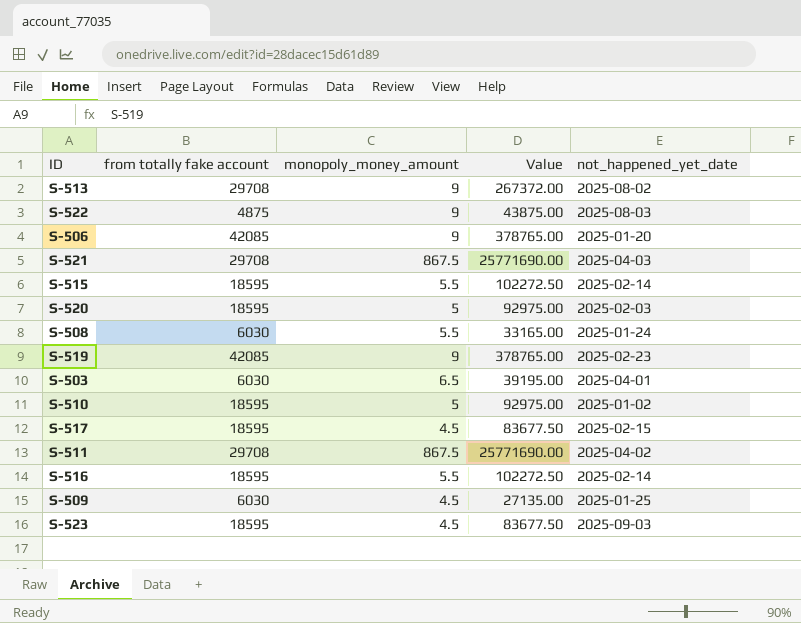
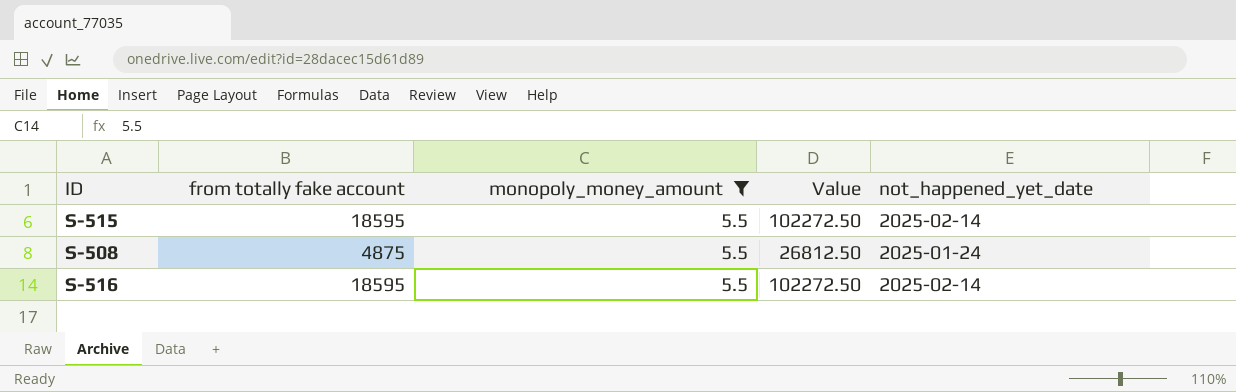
filter: none -> monopoly_money_amount = 5.5
S-508 | from totally fake account: 6030 -> 4875
S-508 | Value: 33165.00 -> 26812.50

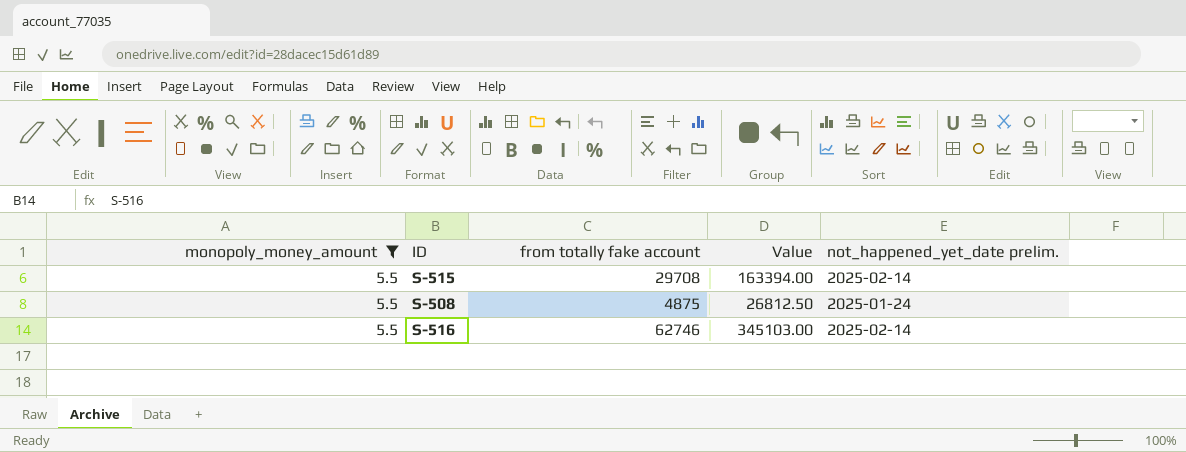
column monopoly_money_amount | position: 3 -> 1
column name: not_happened_yet_date -> not_happened_yet_date prelim.
S-515 | from totally fake account: 18595 -> 29708
S-515 | Value: 102272.50 -> 163394.00
S-516 | from totally fake account: 18595 -> 62746
S-516 | Value: 102272.50 -> 345103.00

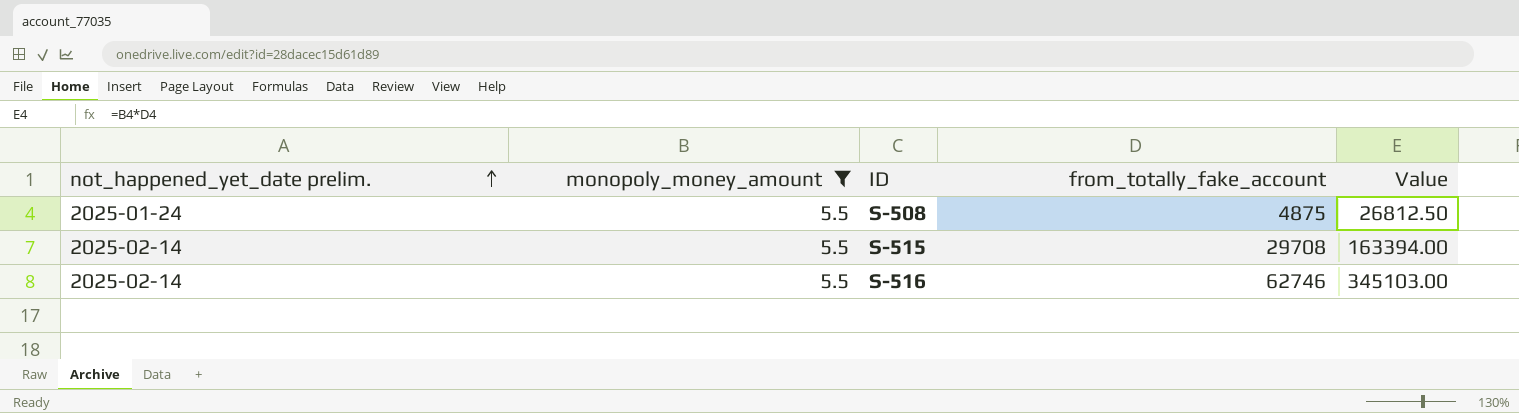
row order: none -> not_happened_yet_date prelim. ascending
column not_happened_yet_date prelim. | position: 5 -> 1
column name: from totally fake account -> from_totally_fake_account

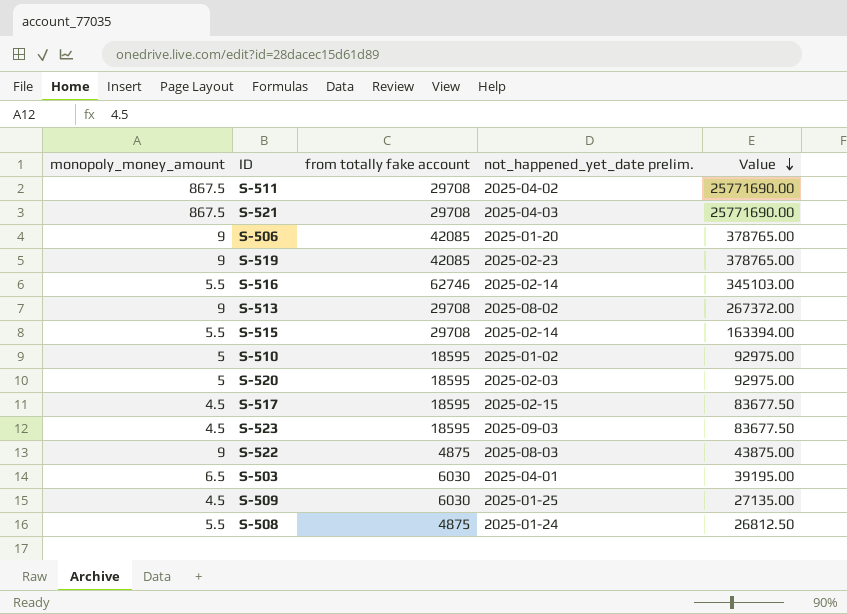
filter: monopoly_money_amount = 5.5 -> none
row order: not_happened_yet_date prelim. ascending -> Value descending
column name: from_totally_fake_account -> from totally fake account
column not_happened_yet_date prelim. | position: 1 -> 4

